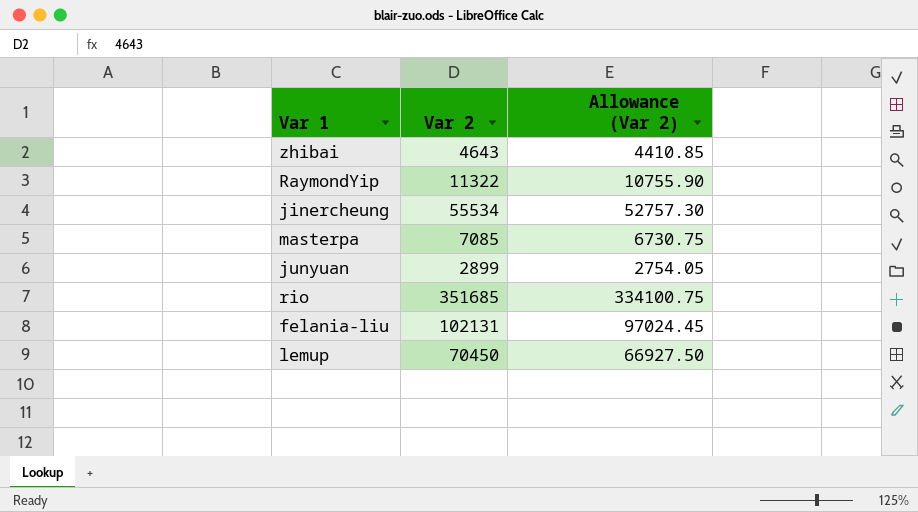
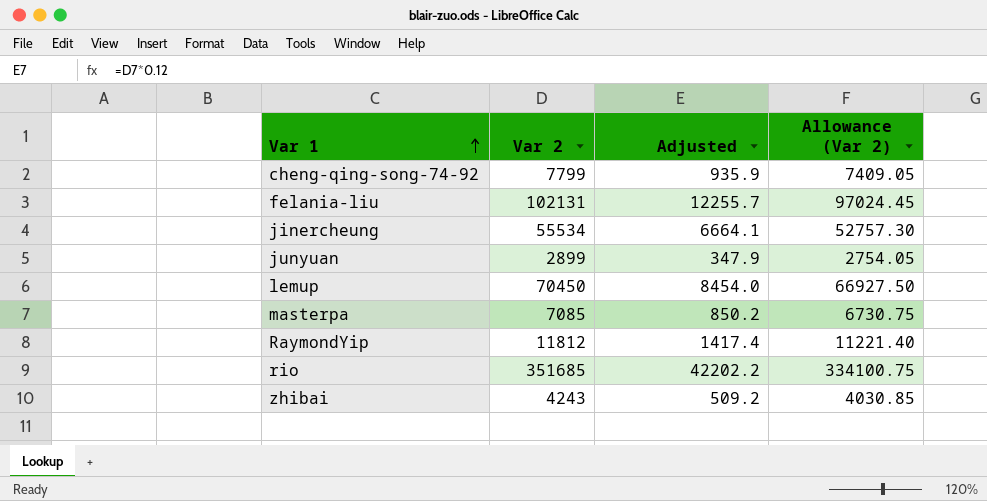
row order: none -> Var 1 ascending
column Adjusted | formula: none -> [Var 2] * 0.12
row cheng-qing-song-74-92: none -> 7799 | 935.9 | 7409.05
RaymondYip | Var 2: 11322 -> 11812
RaymondYip | Allowance (Var 2): 10755.90 -> 11221.40
zhibai | Var 2: 4643 -> 4243
zhibai | Allowance (Var 2): 4410.85 -> 4030.85

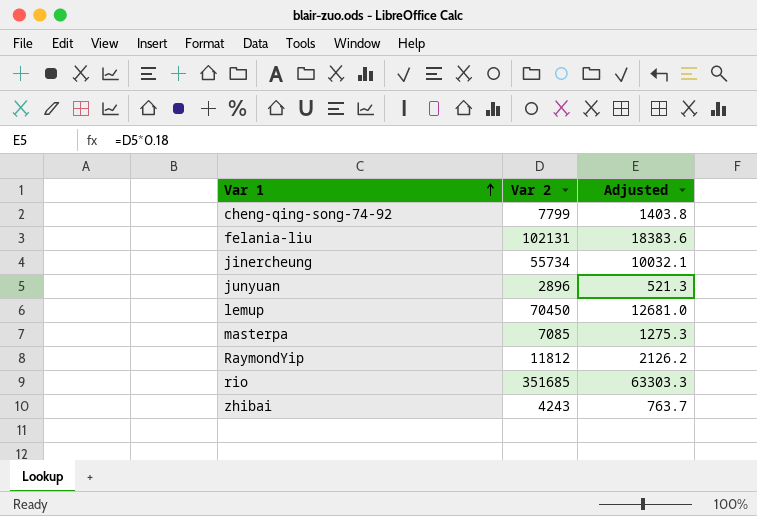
column Allowance (Var 2) | formula: [Var 2] * 0.95 -> none
column Adjusted | formula: [Var 2] * 0.12 -> [Var 2] * 0.18
jinercheung | Var 2: 55534 -> 55734
junyuan | Var 2: 2899 -> 2896

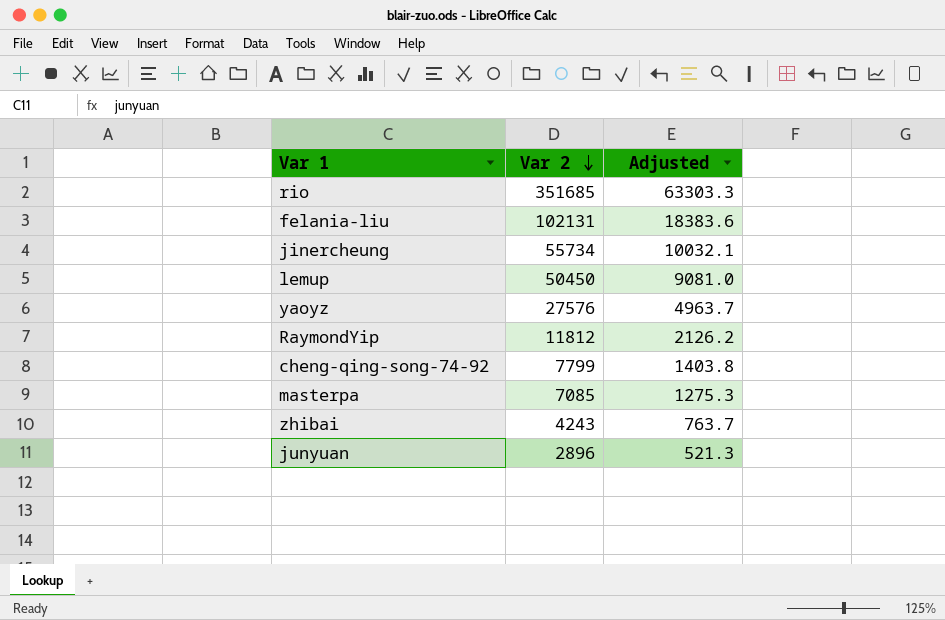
row order: Var 1 ascending -> Var 2 descending
lemup | Var 2: 70450 -> 50450
lemup | Adjusted: 12681.0 -> 9081.0
row yaoyz: none -> 27576 | 4963.7

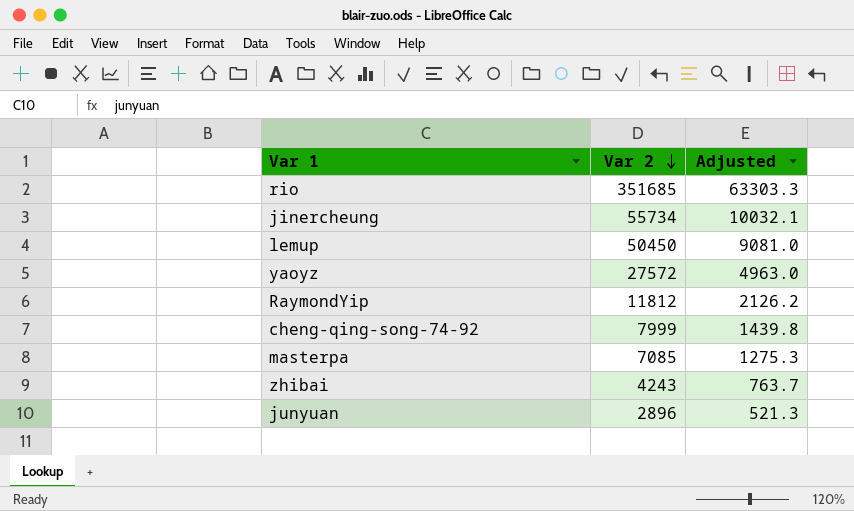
row felania-liu: 102131 | 18383.6 -> none
yaoyz | Var 2: 27576 -> 27572
yaoyz | Adjusted: 4963.7 -> 4963.0
cheng-qing-song-74-92 | Var 2: 7799 -> 7999
cheng-qing-song-74-92 | Adjusted: 1403.8 -> 1439.8

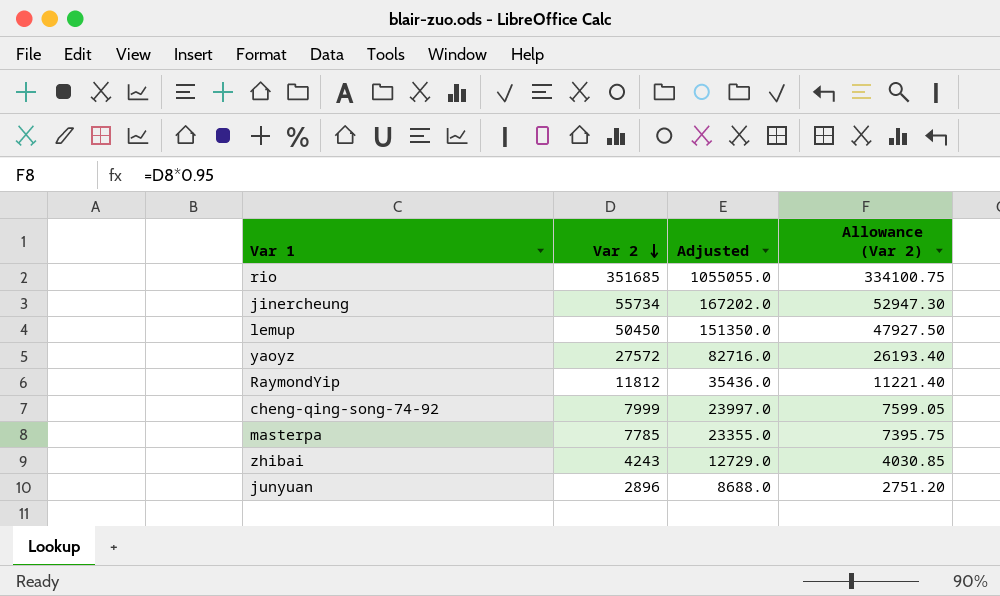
column Adjusted | formula: [Var 2] * 0.18 -> [Var 2] * 3
column Allowance (Var 2) | formula: none -> [Var 2] * 0.95
masterpa | Var 2: 7085 -> 7785

